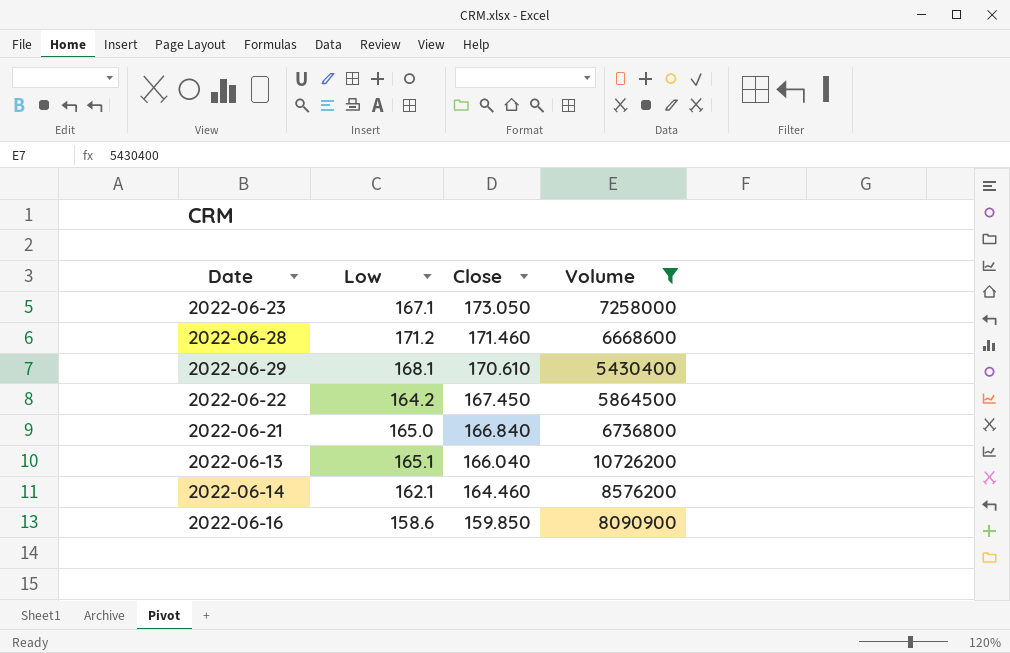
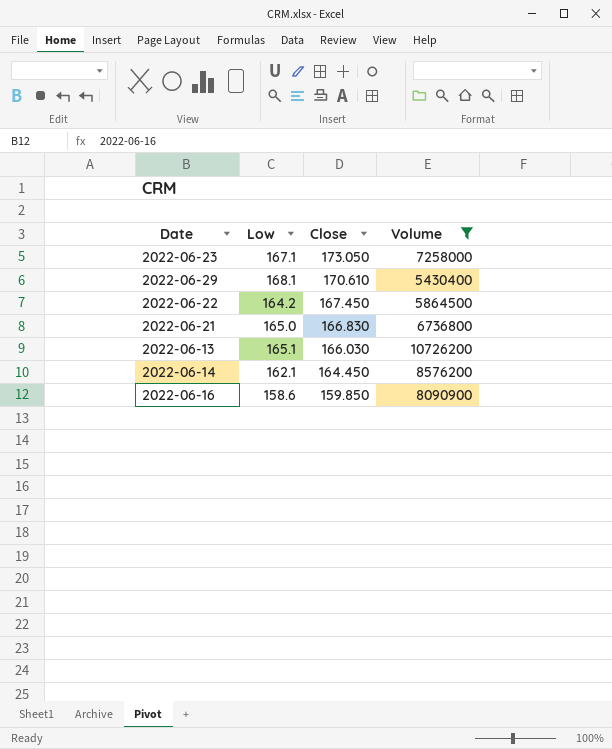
row 2022-06-28: 171.2 | 171.460 | 6668600 -> none
2022-06-21 | Close: 166.840 -> 166.830
2022-06-13 | Close: 166.040 -> 166.030
2022-06-14 | Close: 164.460 -> 164.450

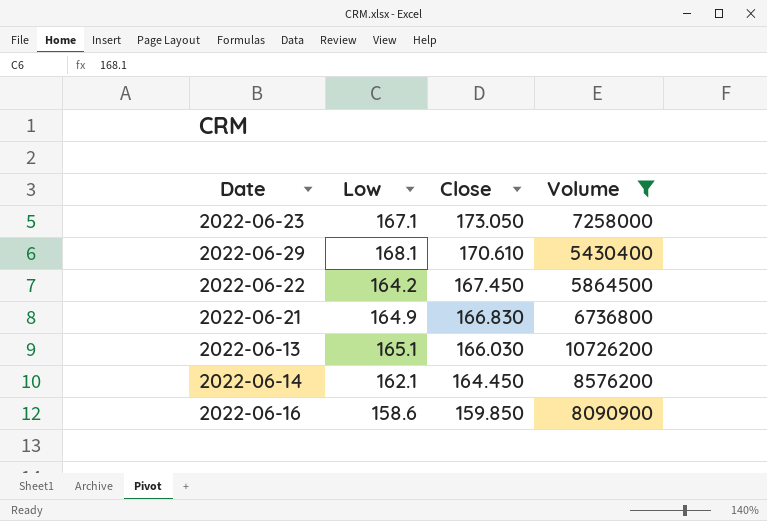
2022-06-21 | Low: 165.0 -> 164.9

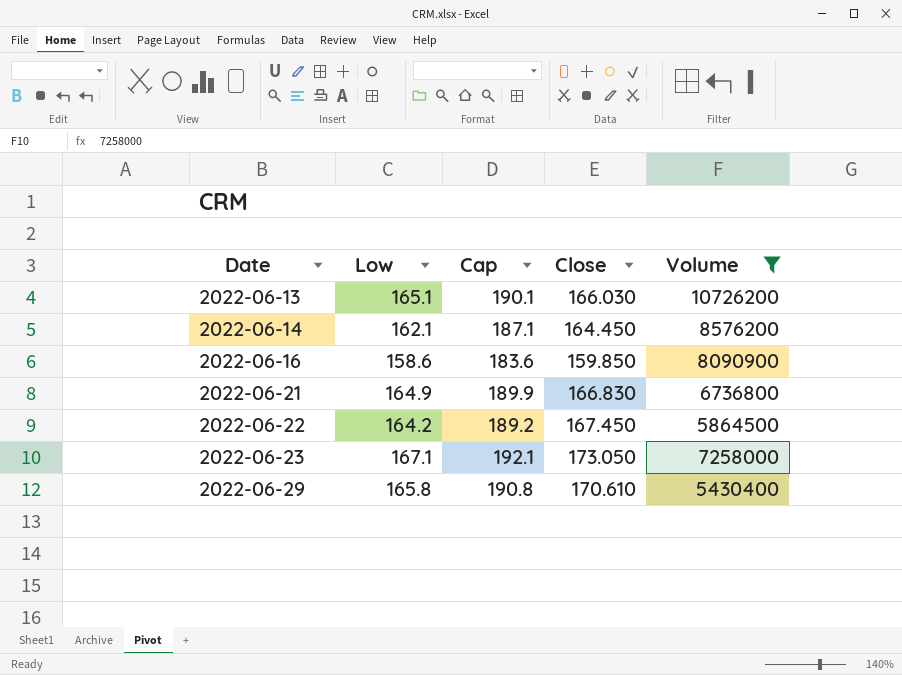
row order: Close descending -> Date ascending
column Cap | formula: none -> [Low] + 25
2022-06-29 | Low: 168.1 -> 165.8

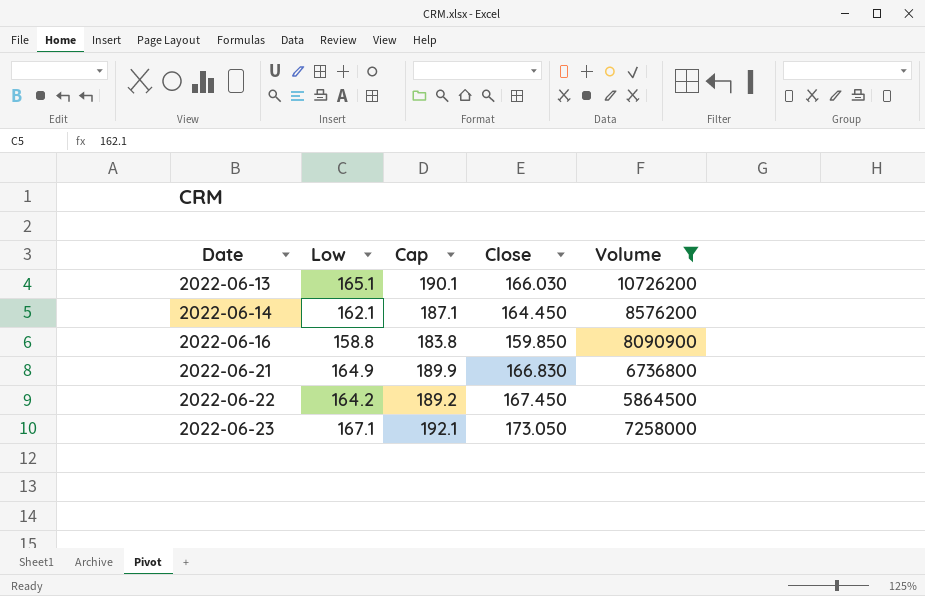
row 2022-06-29: 165.8 | 190.8 | 170.610 | 5430400 -> none
2022-06-16 | Low: 158.6 -> 158.8
2022-06-16 | Cap: 183.6 -> 183.8

